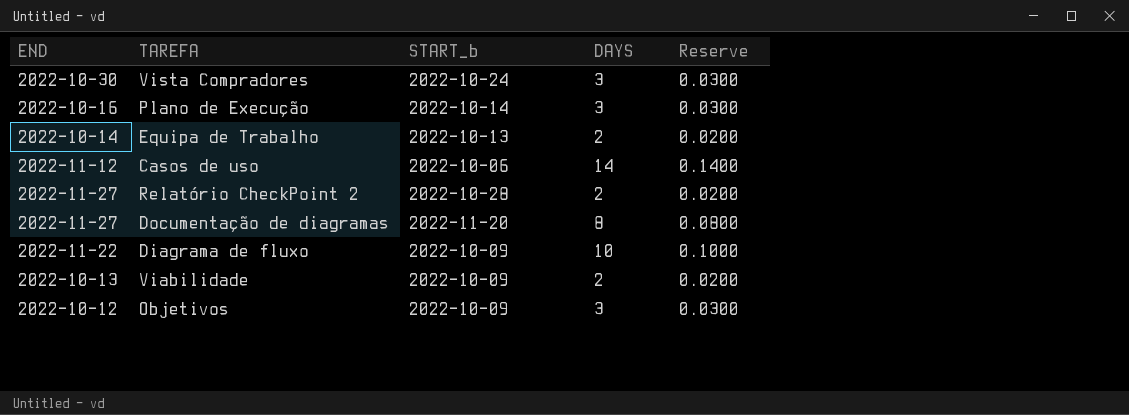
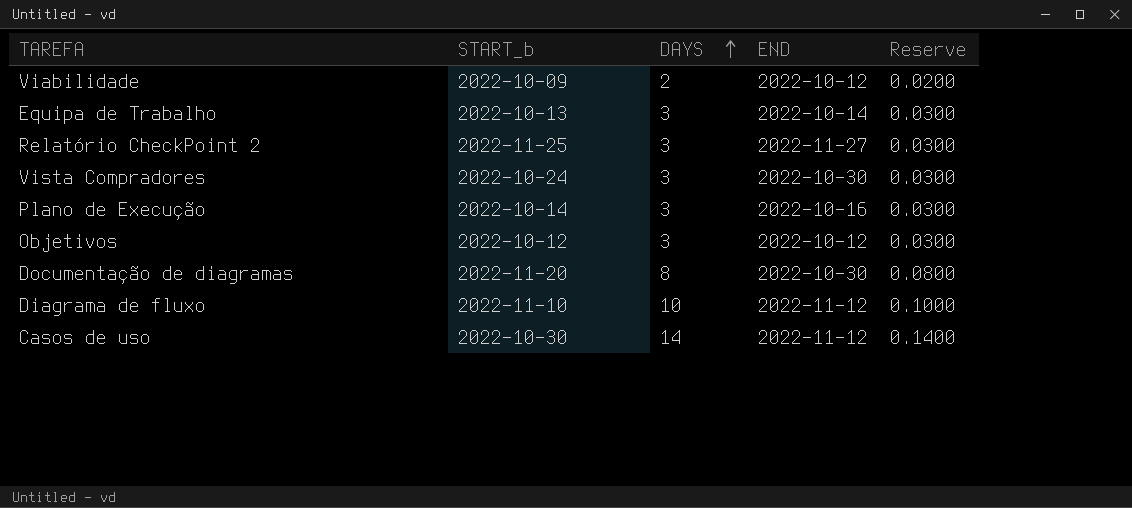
row order: none -> DAYS ascending
column END | position: 1 -> 4
Viabilidade | END: 2022-10-13 -> 2022-10-12
Equipa de Trabalho | DAYS: 2 -> 3
Equipa de Trabalho | Reserve: 0.0200 -> 0.0300
Relatório CheckPoint 2 | START_b: 2022-10-28 -> 2022-11-25
Relatório CheckPoint 2 | DAYS: 2 -> 3
Relatório CheckPoint 2 | Reserve: 0.0200 -> 0.0300
Objetivos | START_b: 2022-10-09 -> 2022-10-12
Documentação de diagramas | END: 2022-11-27 -> 2022-10-30
Diagrama de fluxo | START_b: 2022-10-09 -> 2022-11-10
Diagrama de fluxo | END: 2022-11-22 -> 2022-11-12
Casos de uso | START_b: 2022-10-06 -> 2022-10-30

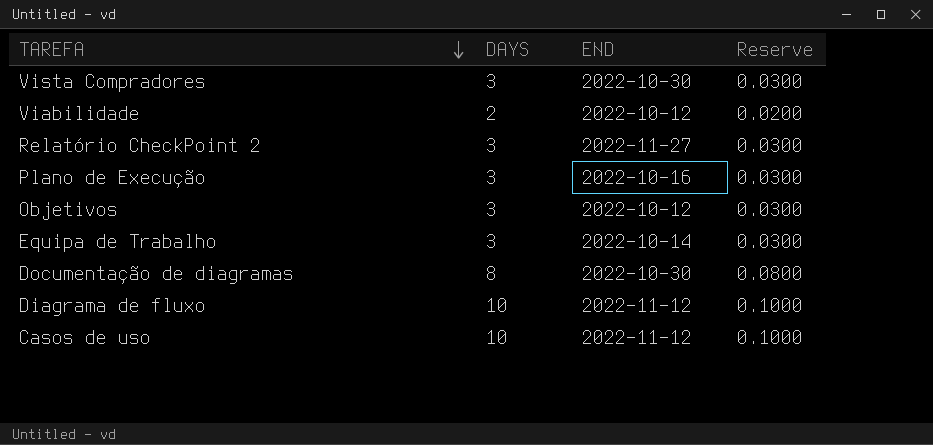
row order: DAYS ascending -> TAREFA descending
column START_b | position: 2 -> none
Casos de uso | DAYS: 14 -> 10
Casos de uso | Reserve: 0.1400 -> 0.1000

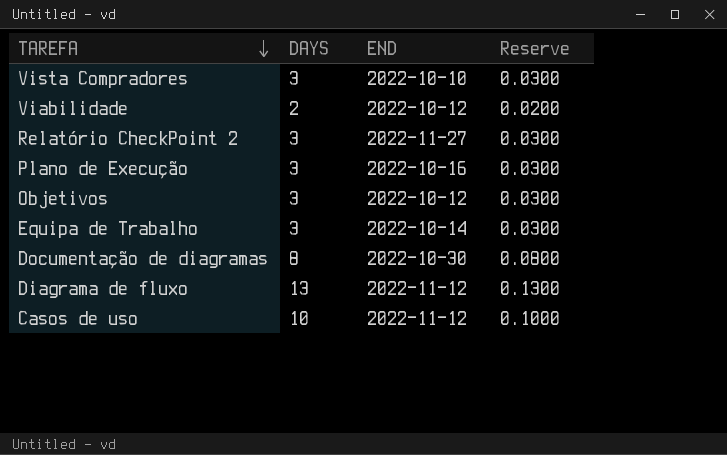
Vista Compradores | END: 2022-10-30 -> 2022-10-10
Diagrama de fluxo | DAYS: 10 -> 13
Diagrama de fluxo | Reserve: 0.1000 -> 0.1300

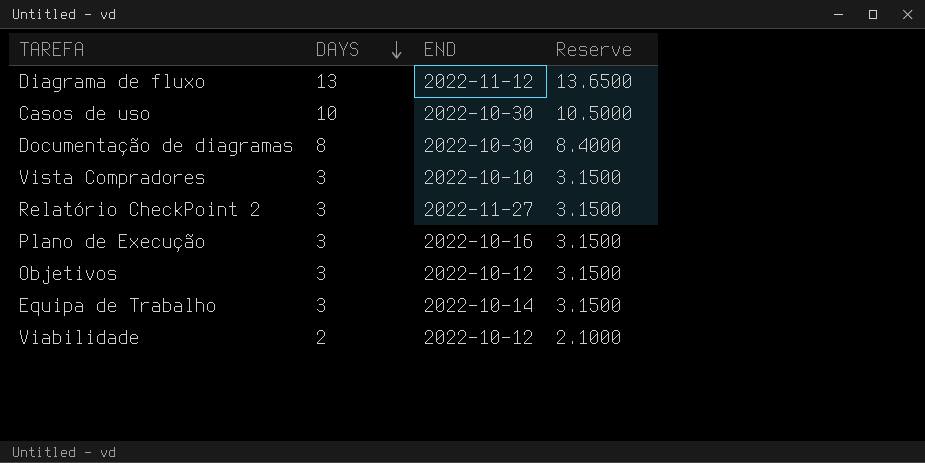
row order: TAREFA descending -> DAYS descending
column Reserve | formula: [DAYS] * 0.01 -> [DAYS] * 1.05
Casos de uso | END: 2022-11-12 -> 2022-10-30

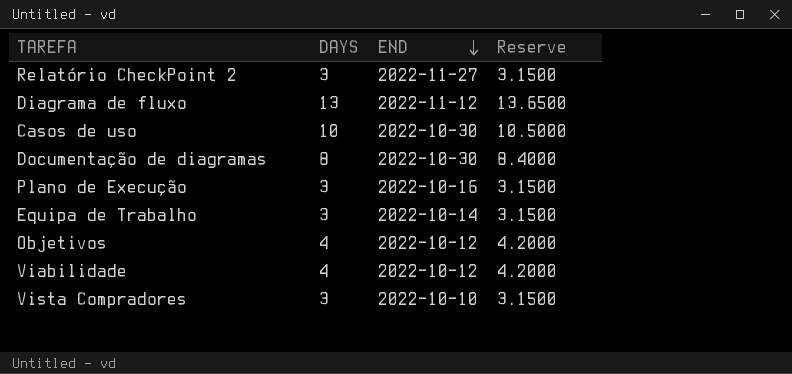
row order: DAYS descending -> END descending
Objetivos | DAYS: 3 -> 4
Objetivos | Reserve: 3.1500 -> 4.2000
Viabilidade | DAYS: 2 -> 4
Viabilidade | Reserve: 2.1000 -> 4.2000

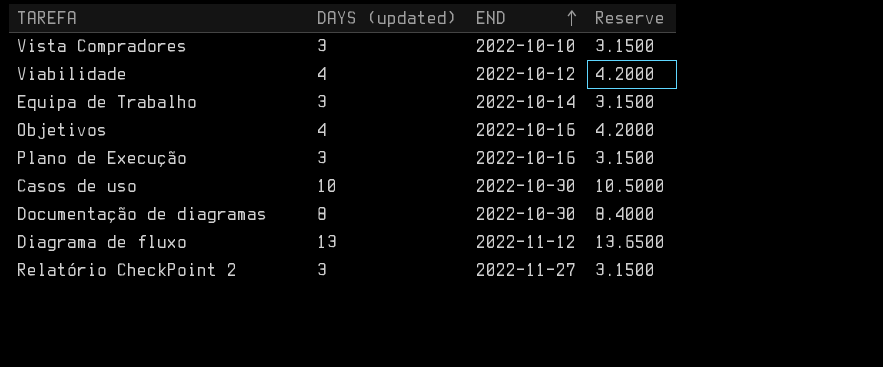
row order: END descending -> END ascending
column name: DAYS -> DAYS (updated)
Objetivos | END: 2022-10-12 -> 2022-10-16

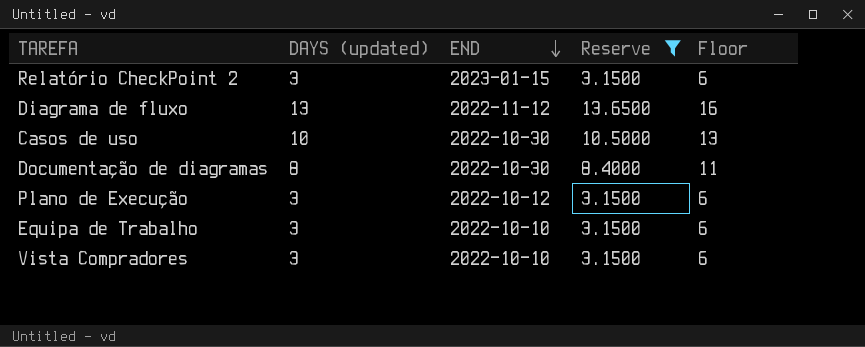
filter: none -> Reserve != 4.2000
row order: END ascending -> END descending
column Floor | formula: none -> [DAYS (updated)] + 3
Relatório CheckPoint 2 | END: 2022-11-27 -> 2023-01-15
Plano de Execução | END: 2022-10-16 -> 2022-10-12
Equipa de Trabalho | END: 2022-10-14 -> 2022-10-10

